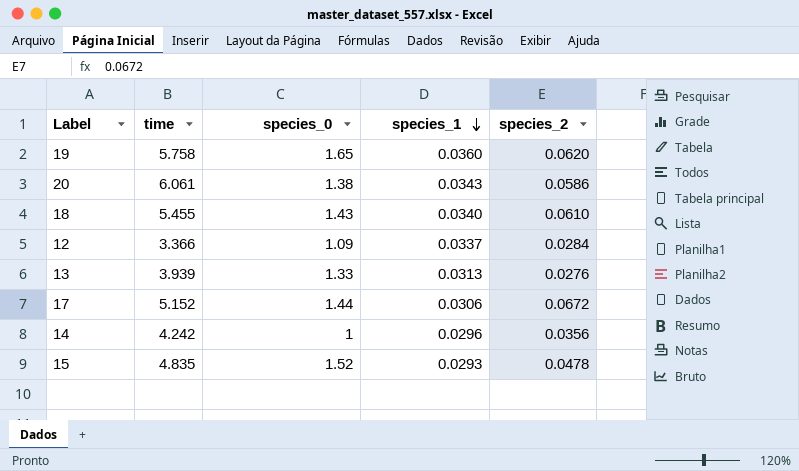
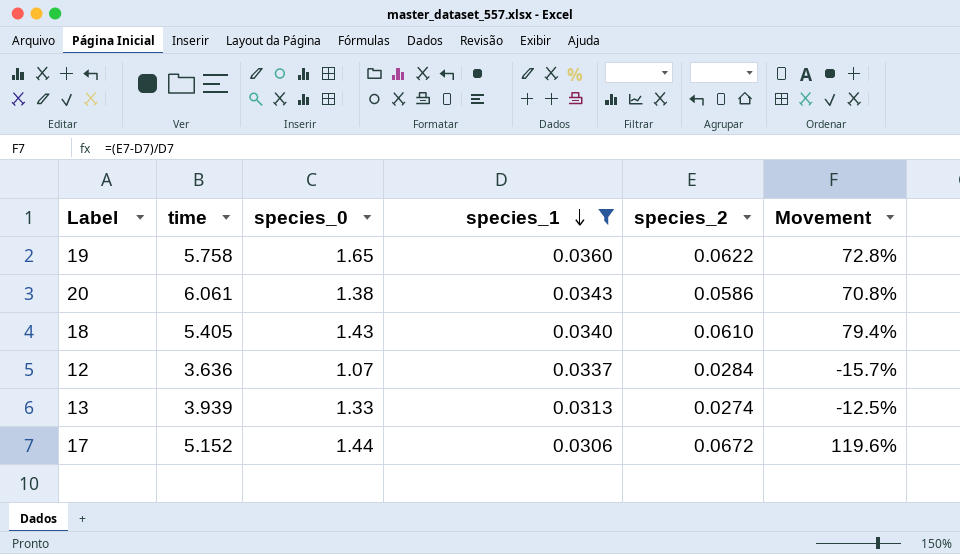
filter: none -> species_1 >= 0.0306
column Movement | formula: none -> ([species_2] - [species_1]) / [species_1]
19 | species_2: 0.0620 -> 0.0622
18 | time: 5.455 -> 5.405
12 | time: 3.366 -> 3.636
12 | species_0: 1.09 -> 1.07
13 | species_2: 0.0276 -> 0.0274

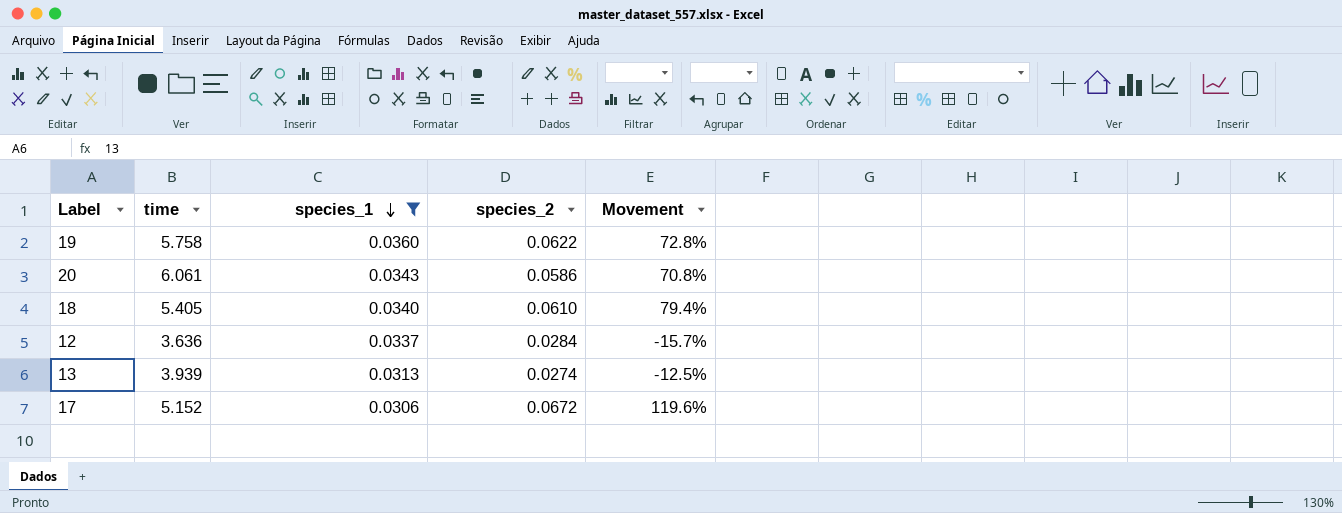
column species_0 | position: 3 -> none

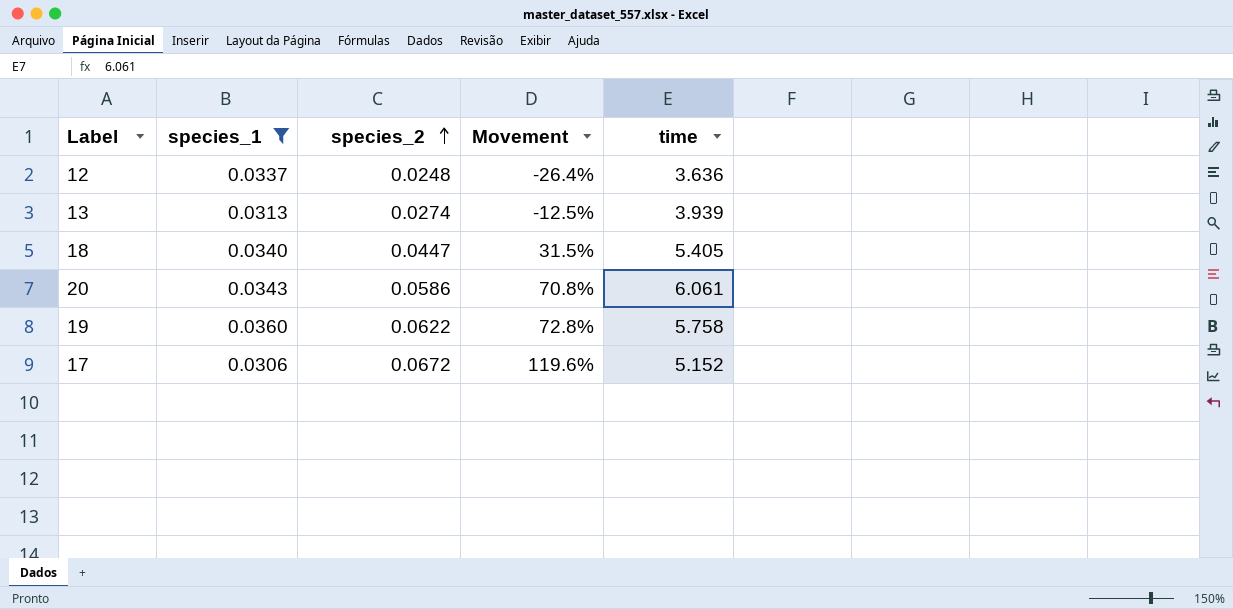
row order: species_1 descending -> species_2 ascending
column time | position: 2 -> 5
12 | species_2: 0.0284 -> 0.0248
12 | Movement: -15.7% -> -26.4%
18 | species_2: 0.0610 -> 0.0447
18 | Movement: 79.4% -> 31.5%

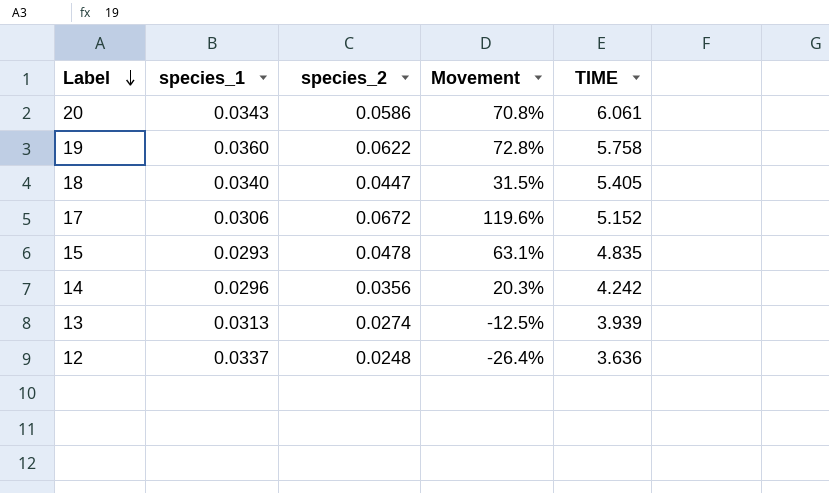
filter: species_1 >= 0.0306 -> none
row order: species_2 ascending -> Label descending
column name: time -> TIME

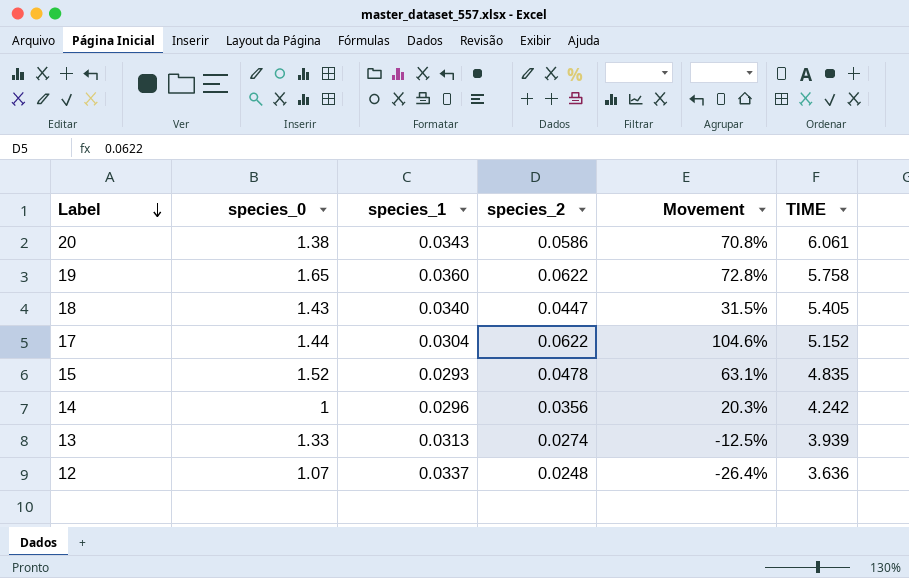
column species_0 | position: none -> 2
17 | species_1: 0.0306 -> 0.0304
17 | species_2: 0.0672 -> 0.0622
17 | Movement: 119.6% -> 104.6%

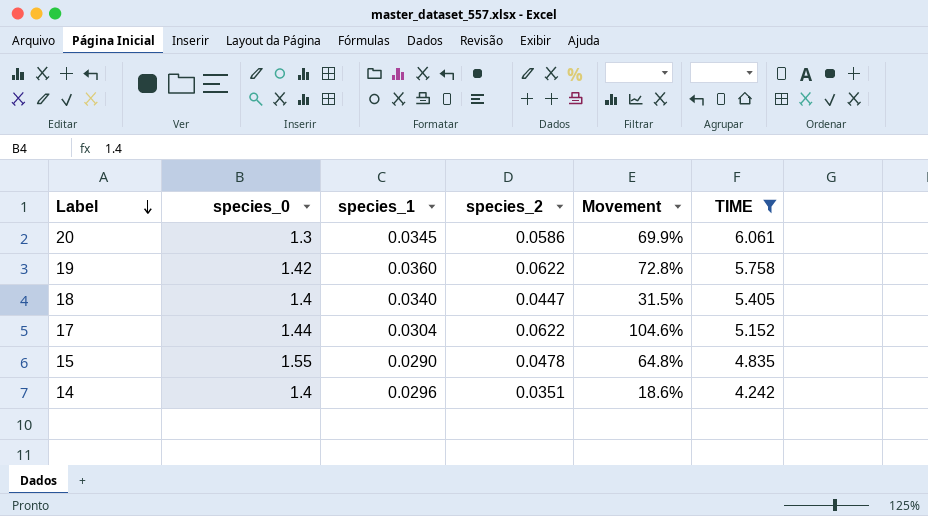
filter: none -> TIME >= 4.242
20 | species_0: 1.38 -> 1.3
20 | species_1: 0.0343 -> 0.0345
20 | Movement: 70.8% -> 69.9%
19 | species_0: 1.65 -> 1.42
18 | species_0: 1.43 -> 1.4
15 | species_0: 1.52 -> 1.55
15 | species_1: 0.0293 -> 0.0290
15 | Movement: 63.1% -> 64.8%
14 | species_0: 1 -> 1.4
14 | species_2: 0.0356 -> 0.0351
14 | Movement: 20.3% -> 18.6%

